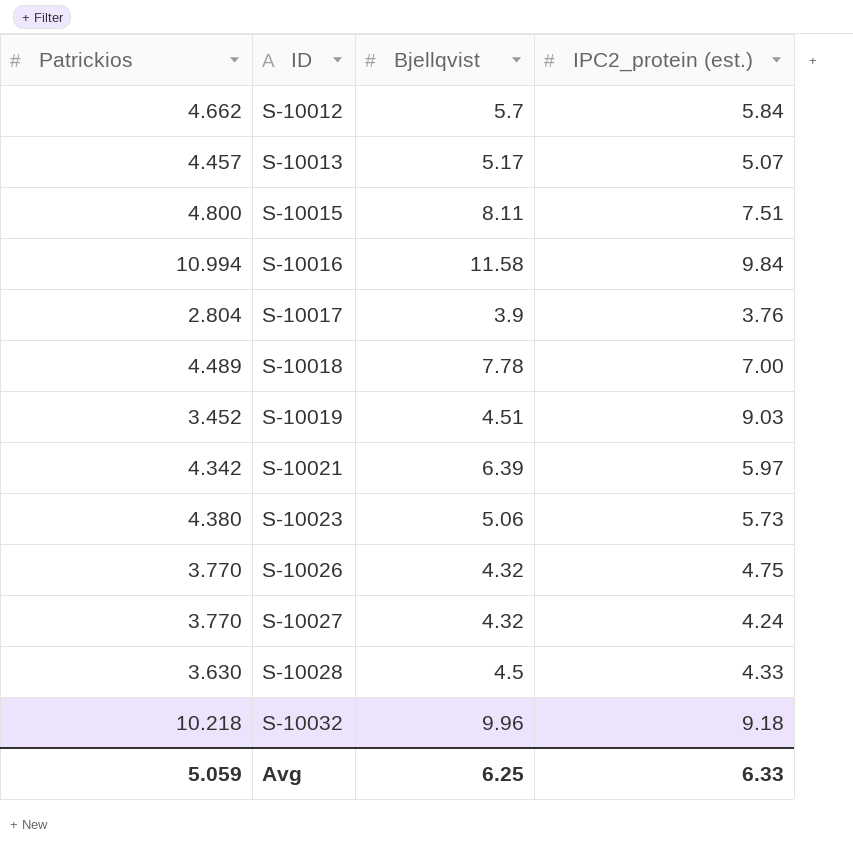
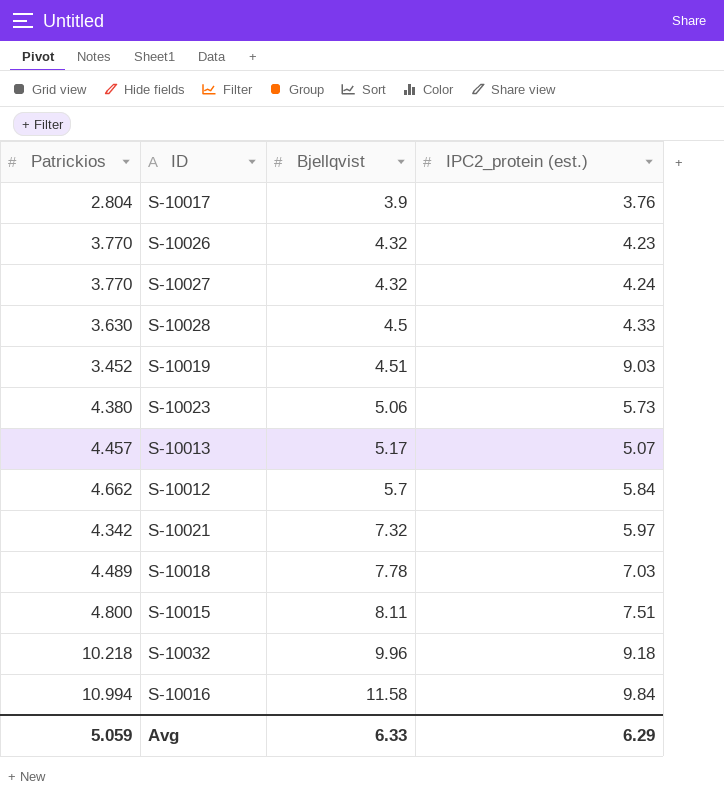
row order: ID ascending -> Bjellqvist ascending
S-10026 | IPC2_protein (est.): 4.75 -> 4.23
S-10021 | Bjellqvist: 6.39 -> 7.32
S-10018 | IPC2_protein (est.): 7.00 -> 7.03
Avg | Bjellqvist: 6.25 -> 6.33
Avg | IPC2_protein (est.): 6.33 -> 6.29

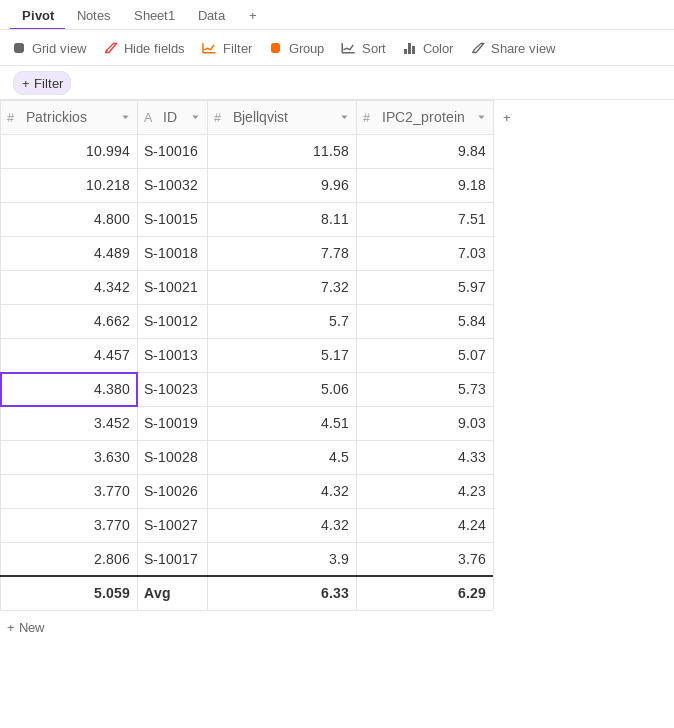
row order: Bjellqvist ascending -> Bjellqvist descending
column name: IPC2_protein (est.) -> IPC2_protein
S-10017 | Patrickios: 2.804 -> 2.806

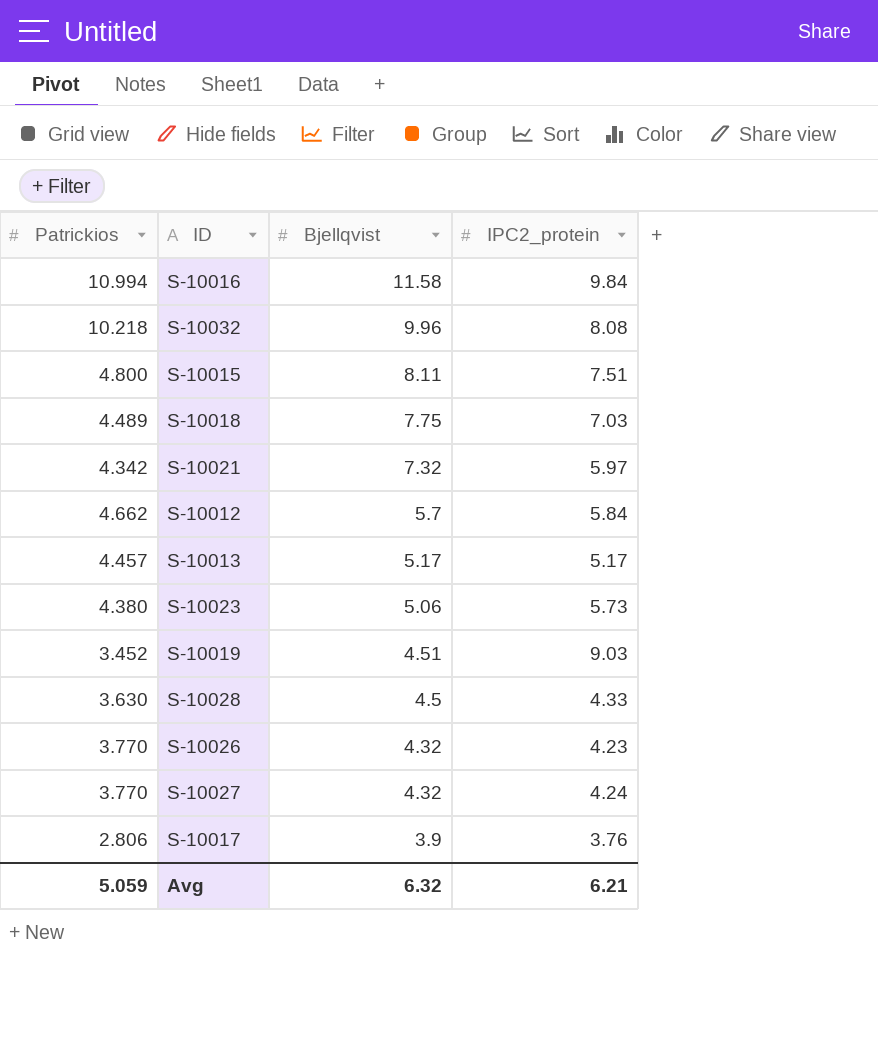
S-10032 | IPC2_protein: 9.18 -> 8.08
S-10018 | Bjellqvist: 7.78 -> 7.75
S-10013 | IPC2_protein: 5.07 -> 5.17
Avg | Bjellqvist: 6.33 -> 6.32
Avg | IPC2_protein: 6.29 -> 6.21

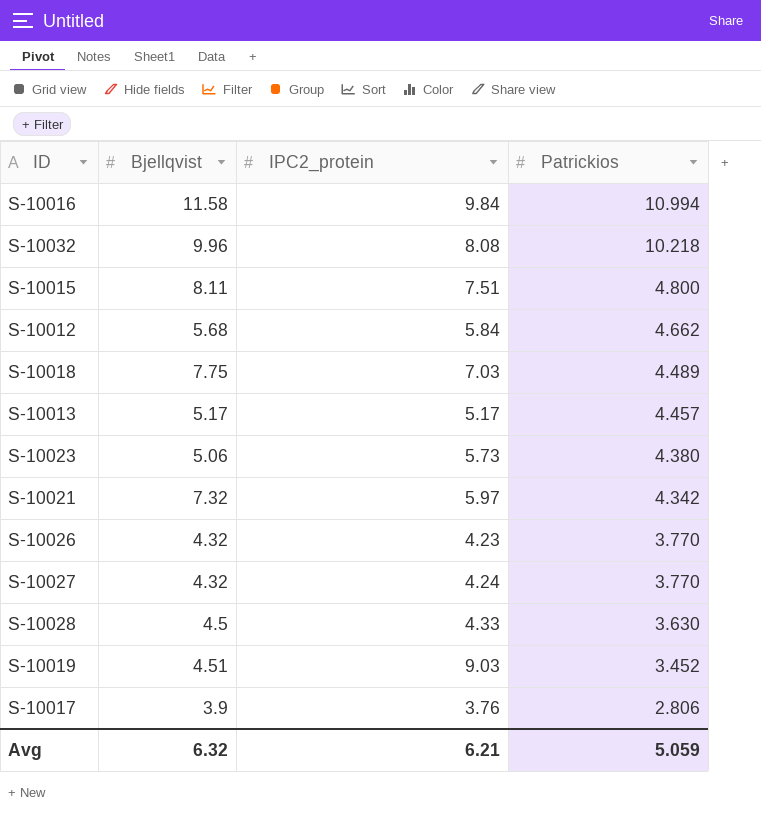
row order: Bjellqvist descending -> Patrickios descending
column Patrickios | position: 1 -> 4
S-10012 | Bjellqvist: 5.7 -> 5.68

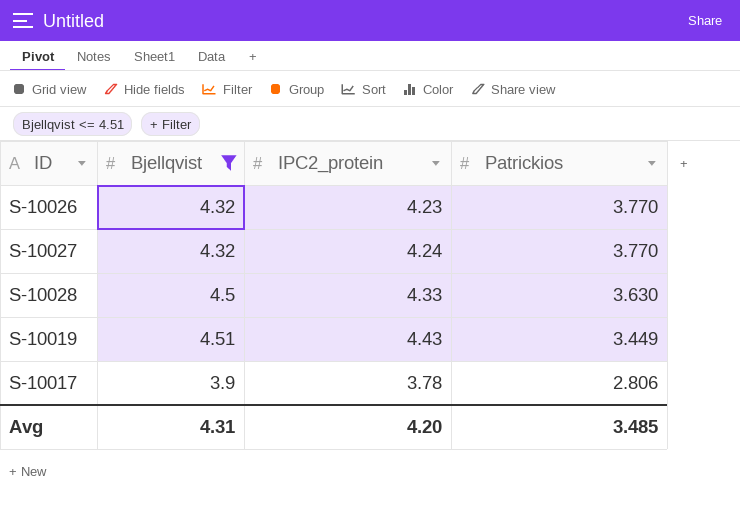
filter: none -> Bjellqvist <= 4.51
S-10019 | IPC2_protein: 9.03 -> 4.43
S-10019 | Patrickios: 3.452 -> 3.449
S-10017 | IPC2_protein: 3.76 -> 3.78
Avg | Bjellqvist: 6.32 -> 4.31
Avg | IPC2_protein: 6.21 -> 4.20
Avg | Patrickios: 5.059 -> 3.485

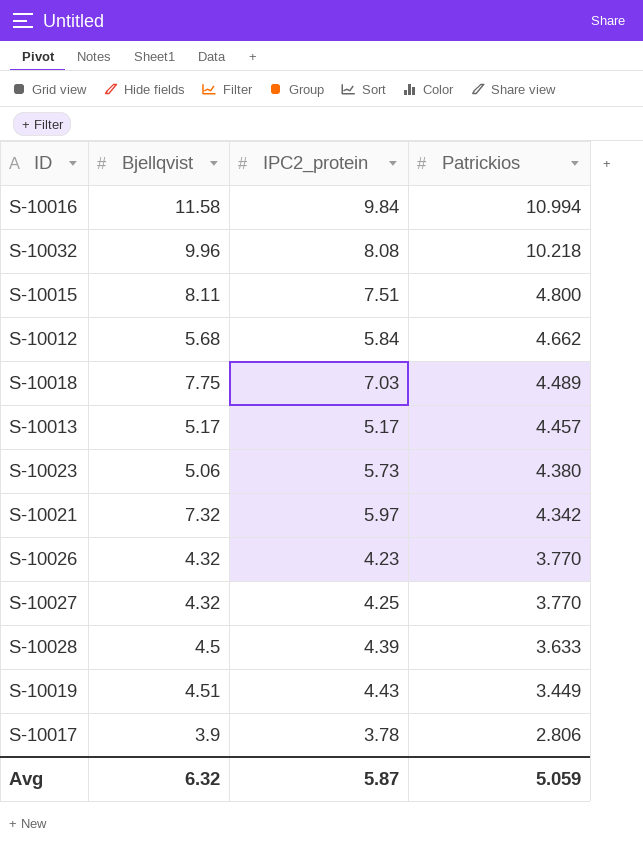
filter: Bjellqvist <= 4.51 -> none
S-10027 | IPC2_protein: 4.24 -> 4.25
S-10028 | IPC2_protein: 4.33 -> 4.39
S-10028 | Patrickios: 3.630 -> 3.633
Avg | Bjellqvist: 4.31 -> 6.32
Avg | IPC2_protein: 4.20 -> 5.87
Avg | Patrickios: 3.485 -> 5.059

